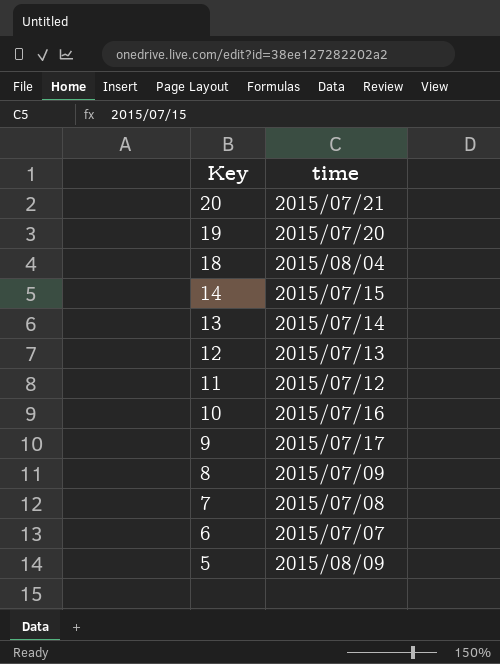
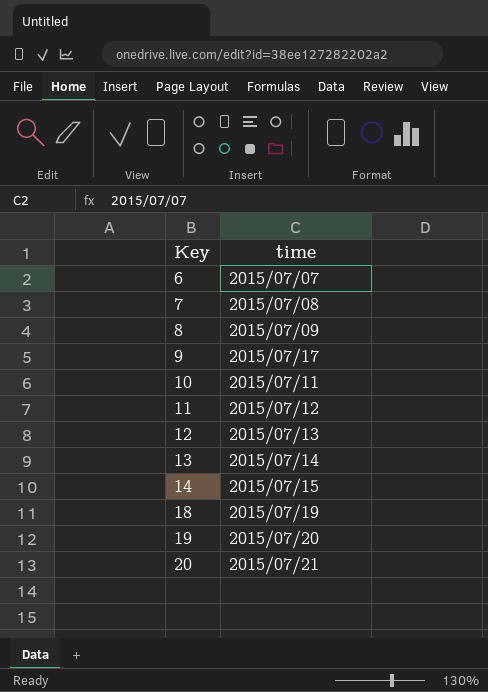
row order: Key descending -> Key ascending
row 5: 2015/08/09 -> none
10 | time: 2015/07/16 -> 2015/07/11
18 | time: 2015/08/04 -> 2015/07/19

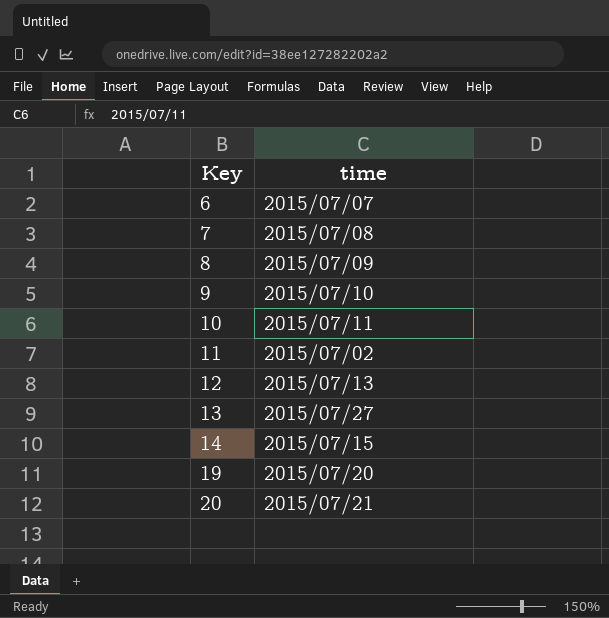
row 18: 2015/07/19 -> none
9 | time: 2015/07/17 -> 2015/07/10
11 | time: 2015/07/12 -> 2015/07/02
13 | time: 2015/07/14 -> 2015/07/27

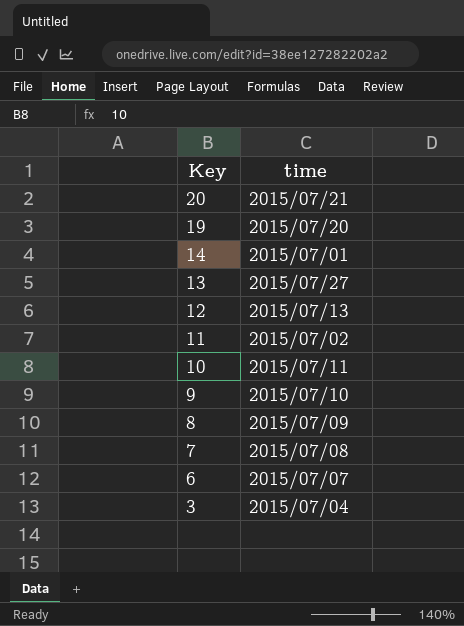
row order: Key ascending -> Key descending
14 | time: 2015/07/15 -> 2015/07/01
row 3: none -> 2015/07/04

